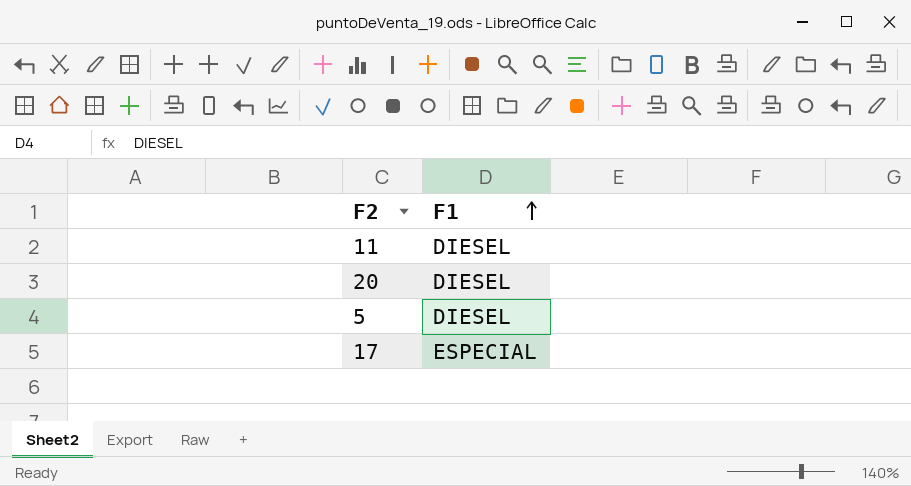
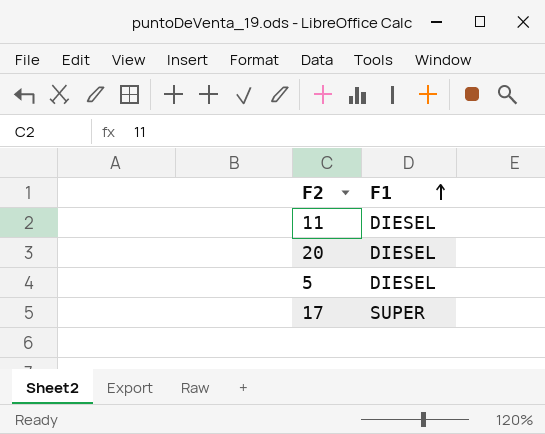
17 | F1: ESPECIAL -> SUPER

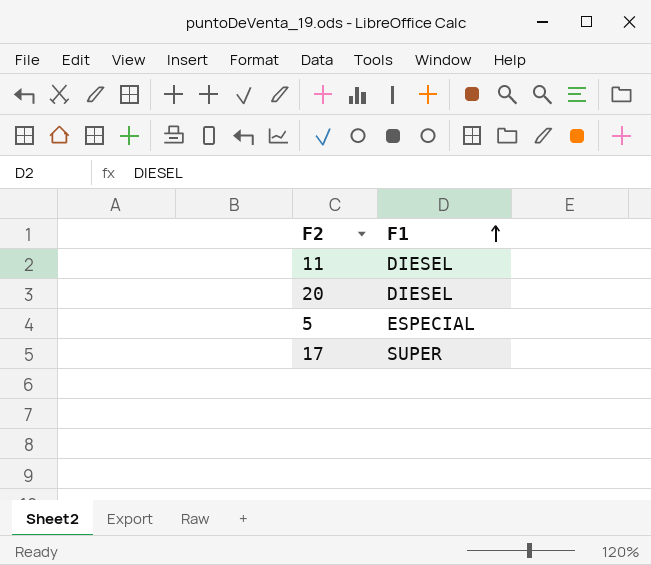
5 | F1: DIESEL -> ESPECIAL

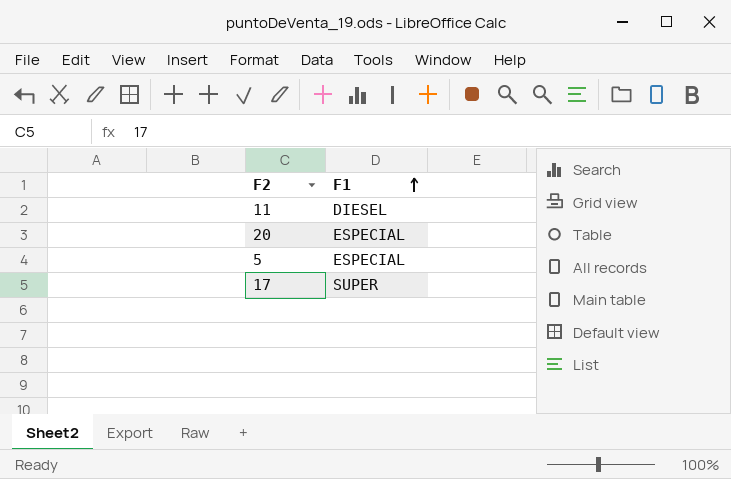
20 | F1: DIESEL -> ESPECIAL

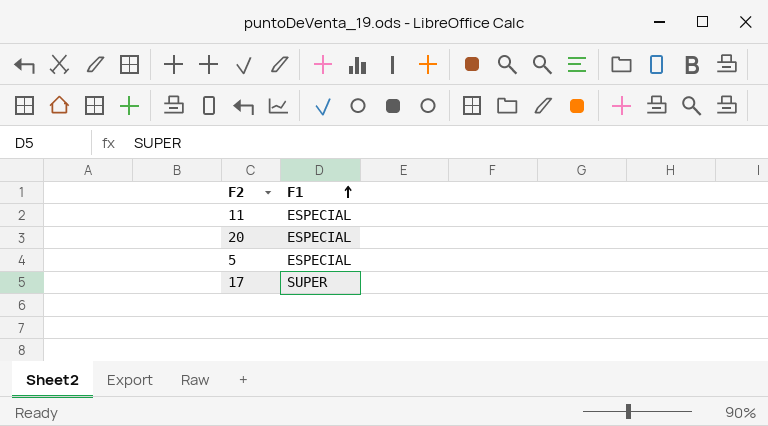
11 | F1: DIESEL -> ESPECIAL

